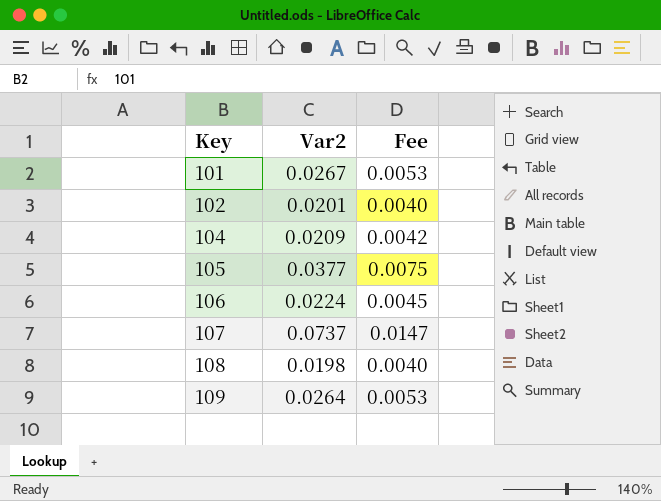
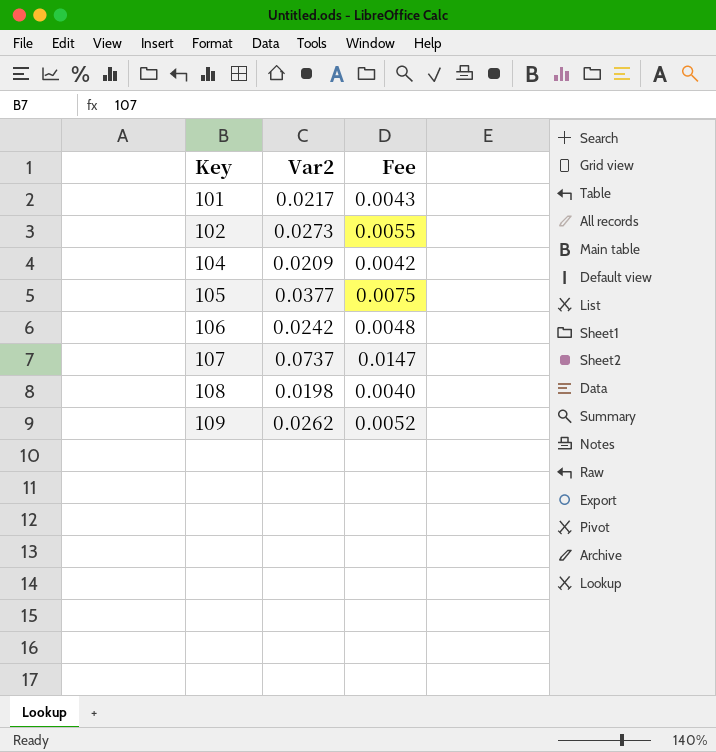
101 | Var2: 0.0267 -> 0.0217
101 | Fee: 0.0053 -> 0.0043
102 | Var2: 0.0201 -> 0.0273
102 | Fee: 0.0040 -> 0.0055
106 | Var2: 0.0224 -> 0.0242
106 | Fee: 0.0045 -> 0.0048
109 | Var2: 0.0264 -> 0.0262
109 | Fee: 0.0053 -> 0.0052

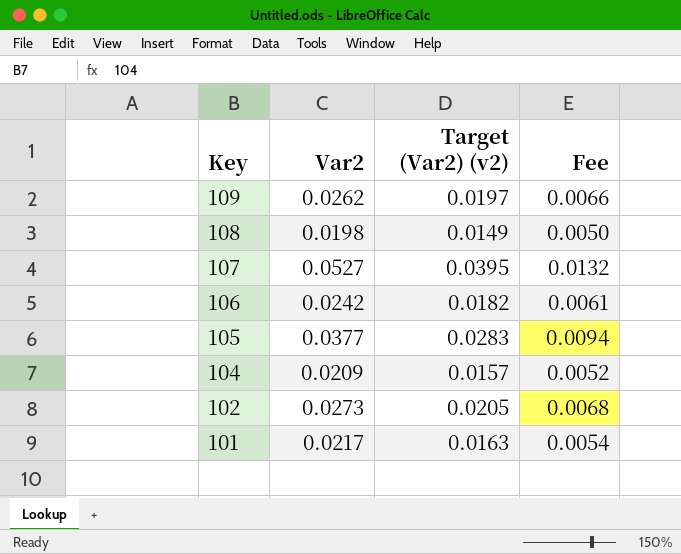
row order: Key ascending -> Key descending
column Target (Var2) (v2) | formula: none -> [Var2] * 0.75
column Fee | formula: [Var2] * 0.2 -> [Var2] * 0.25
107 | Var2: 0.0737 -> 0.0527

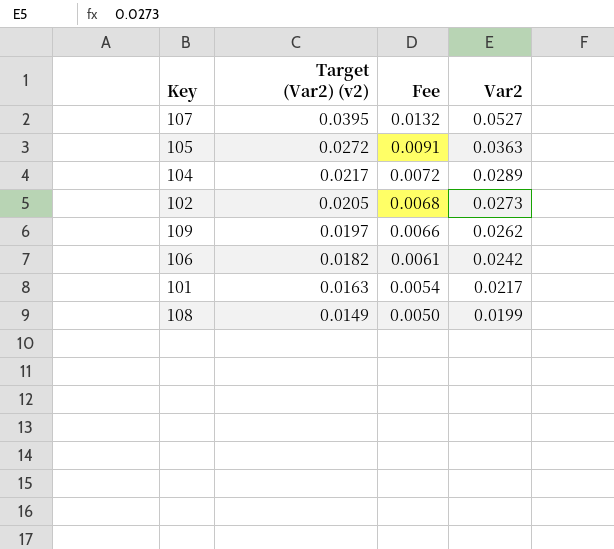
row order: Key descending -> Target (Var2) (v2) descending
column Var2 | position: 2 -> 4
105 | Target (Var2) (v2): 0.0283 -> 0.0272
105 | Fee: 0.0094 -> 0.0091
105 | Var2: 0.0377 -> 0.0363
104 | Target (Var2) (v2): 0.0157 -> 0.0217
104 | Fee: 0.0052 -> 0.0072
104 | Var2: 0.0209 -> 0.0289
108 | Var2: 0.0198 -> 0.0199

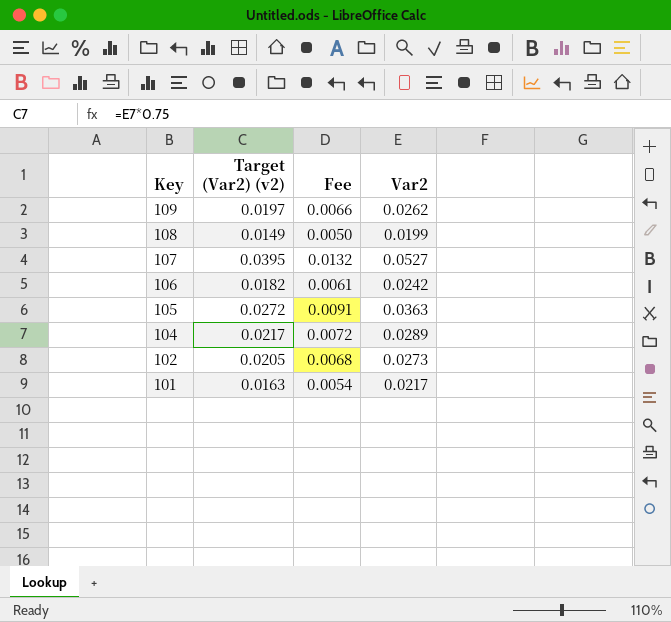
row order: Target (Var2) (v2) descending -> Key descending

